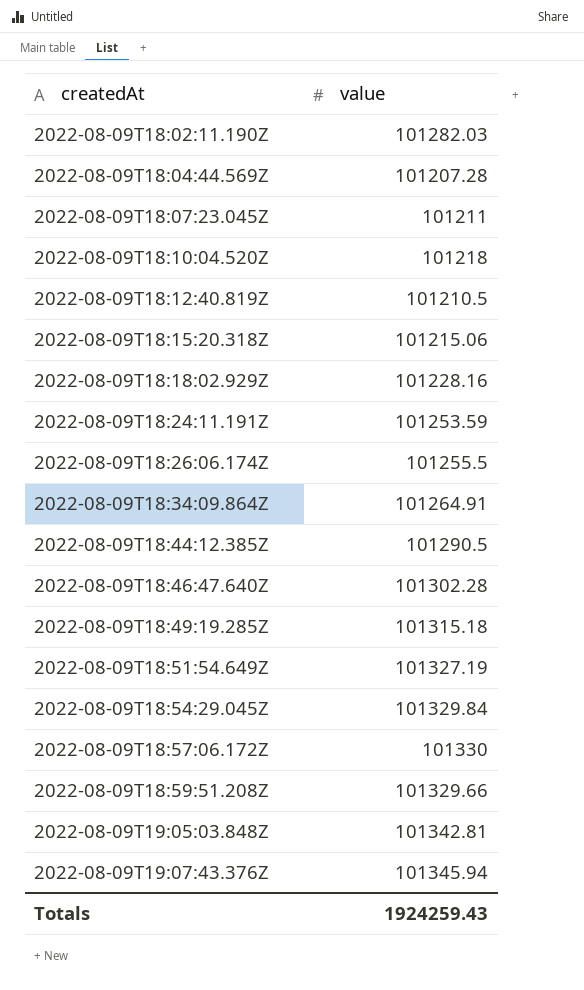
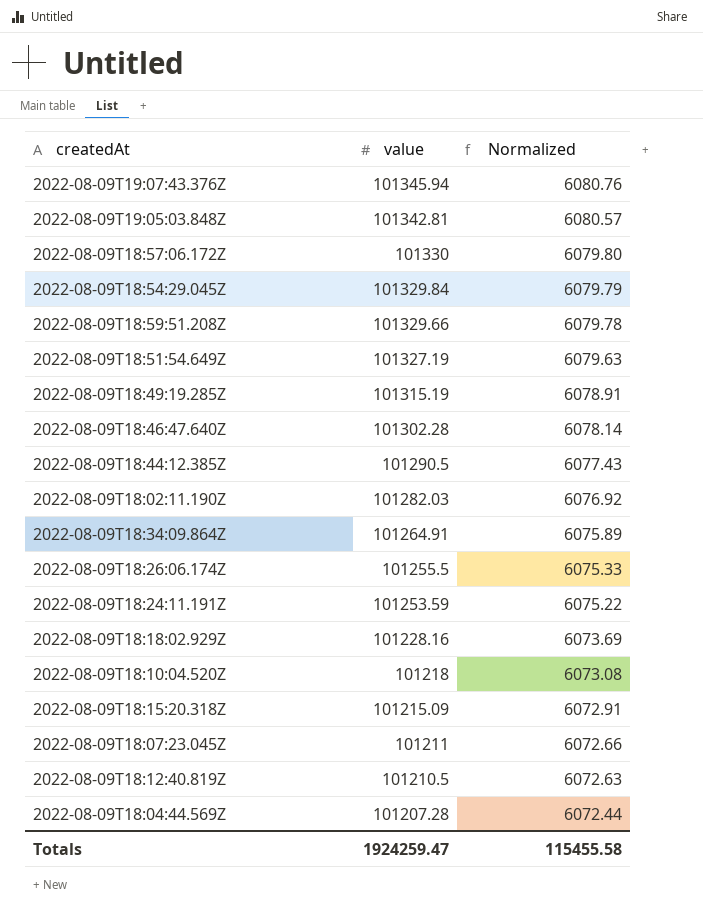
row order: createdAt ascending -> value descending
column Normalized | formula: none -> [value] * 0.06
2022-08-09T18:49:19.285Z | value: 101315.18 -> 101315.19
2022-08-09T18:15:20.318Z | value: 101215.06 -> 101215.09
Totals | value: 1924259.43 -> 1924259.47

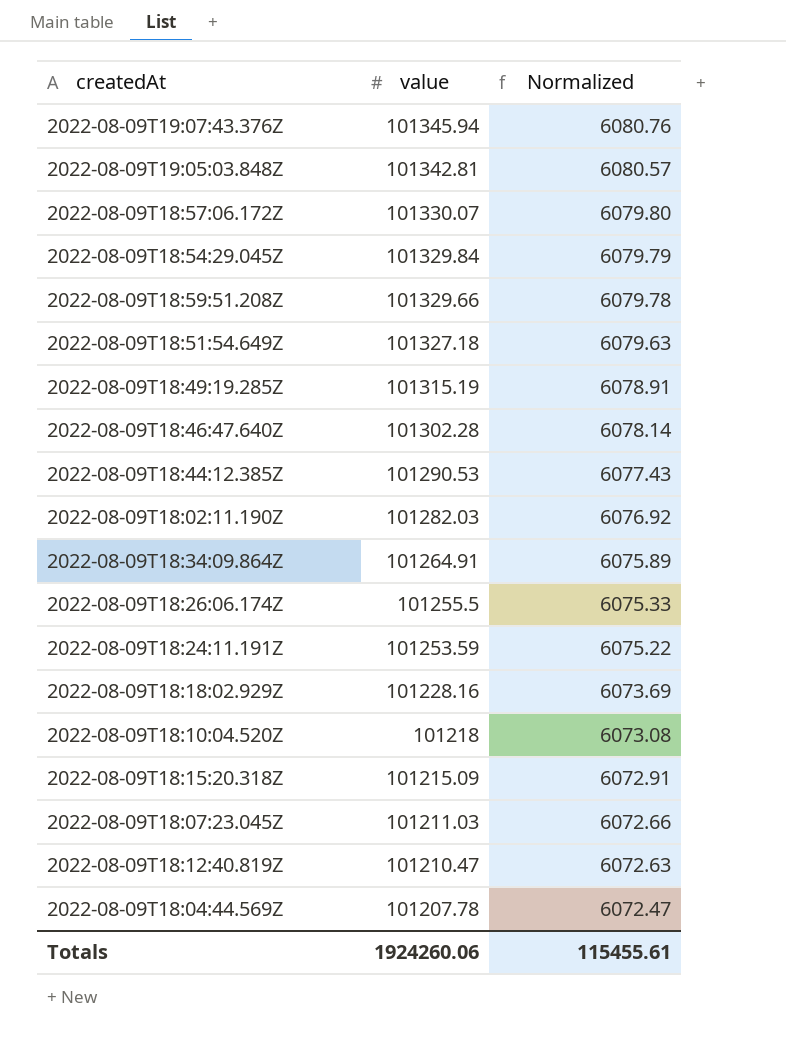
2022-08-09T18:57:06.172Z | value: 101330 -> 101330.07
2022-08-09T18:51:54.649Z | value: 101327.19 -> 101327.18
2022-08-09T18:44:12.385Z | value: 101290.5 -> 101290.53
2022-08-09T18:07:23.045Z | value: 101211 -> 101211.03
2022-08-09T18:12:40.819Z | value: 101210.5 -> 101210.47
2022-08-09T18:04:44.569Z | value: 101207.28 -> 101207.78
2022-08-09T18:04:44.569Z | Normalized: 6072.44 -> 6072.47
Totals | value: 1924259.47 -> 1924260.06
Totals | Normalized: 115455.58 -> 115455.61

